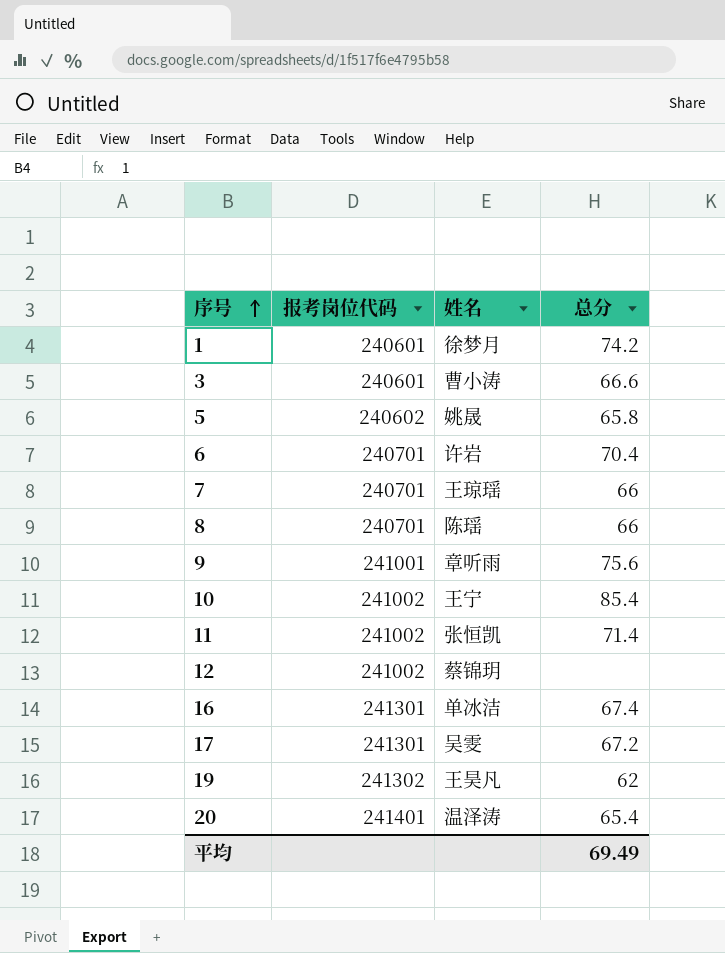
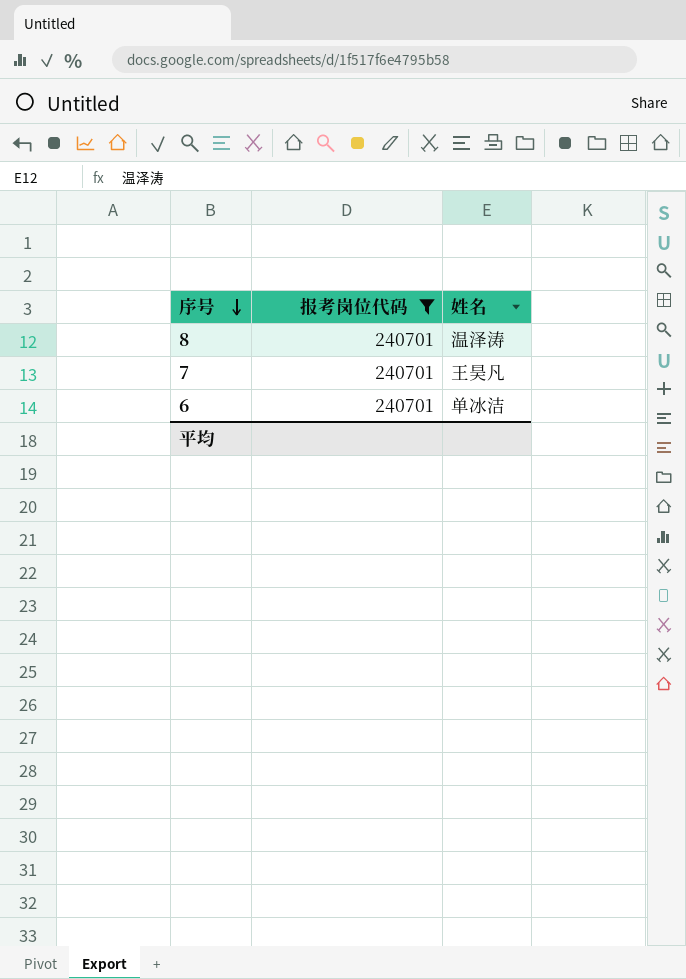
filter: none -> 报考岗位代码 = 240701
row order: 序号 ascending -> 序号 descending
column 总分 | position: 4 -> none
8 | 姓名: 陈瑶 -> 温泽涛
7 | 姓名: 王琼瑶 -> 王昊凡
6 | 姓名: 许岩 -> 单冰洁

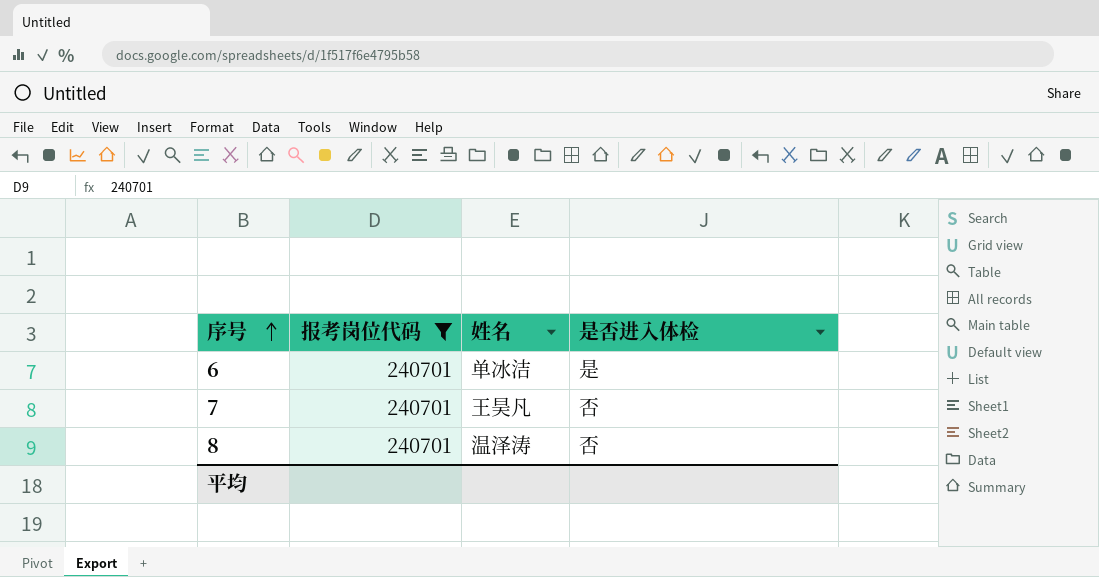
row order: 序号 descending -> 序号 ascending
column 是否进入体检 | position: none -> 4

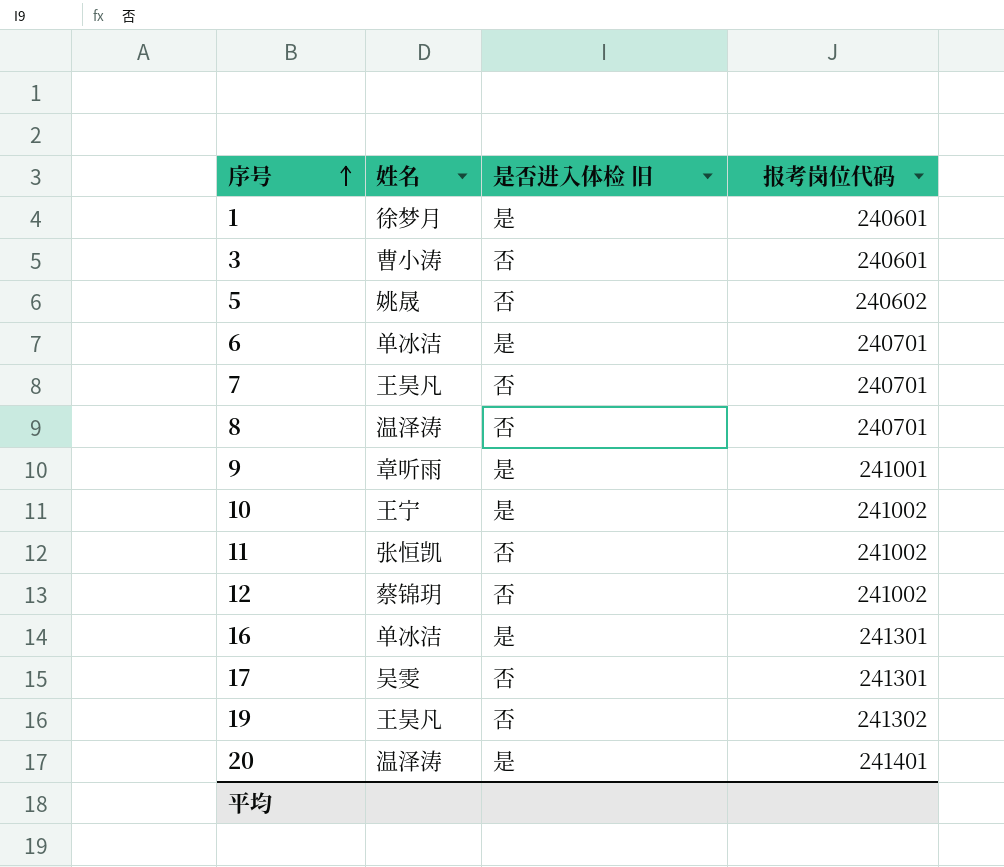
filter: 报考岗位代码 = 240701 -> none
column name: 是否进入体检 -> 是否进入体检 旧
column 报考岗位代码 | position: 2 -> 4

